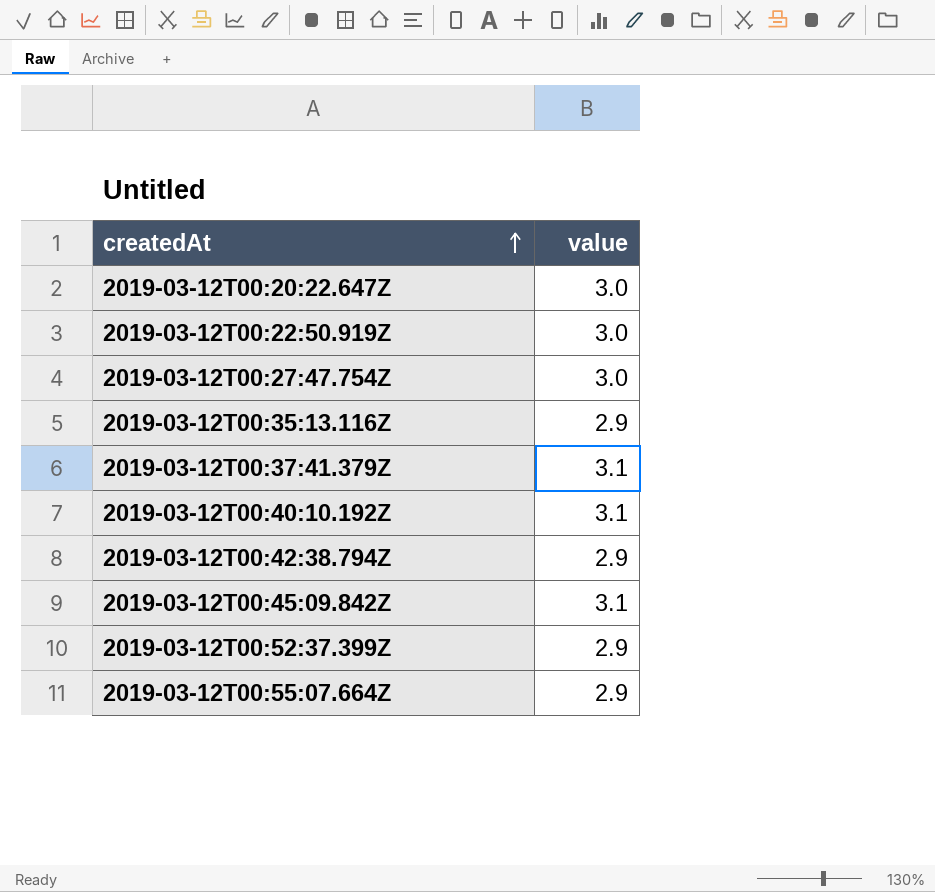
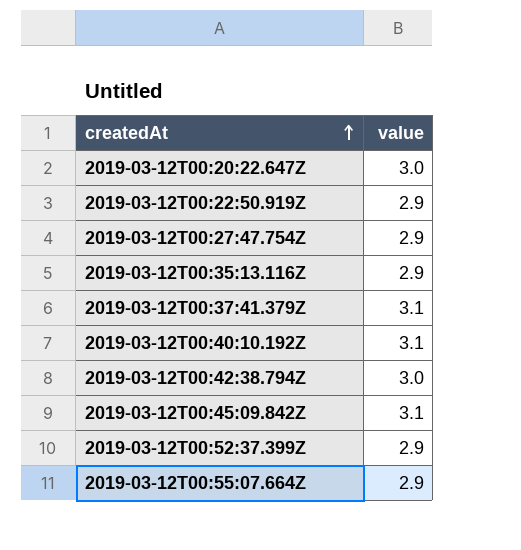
2019-03-12T00:22:50.919Z | value: 3.0 -> 2.9
2019-03-12T00:27:47.754Z | value: 3.0 -> 2.9
2019-03-12T00:42:38.794Z | value: 2.9 -> 3.0

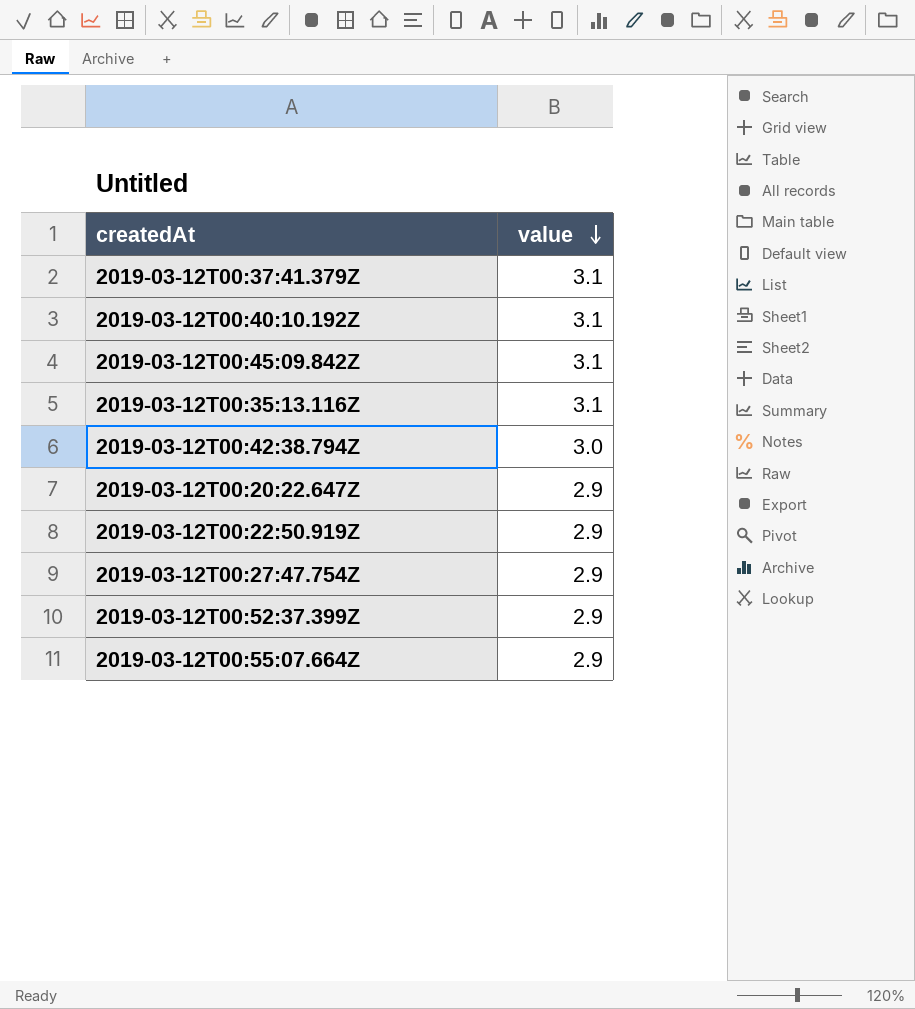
row order: createdAt ascending -> value descending
2019-03-12T00:35:13.116Z | value: 2.9 -> 3.1
2019-03-12T00:20:22.647Z | value: 3.0 -> 2.9

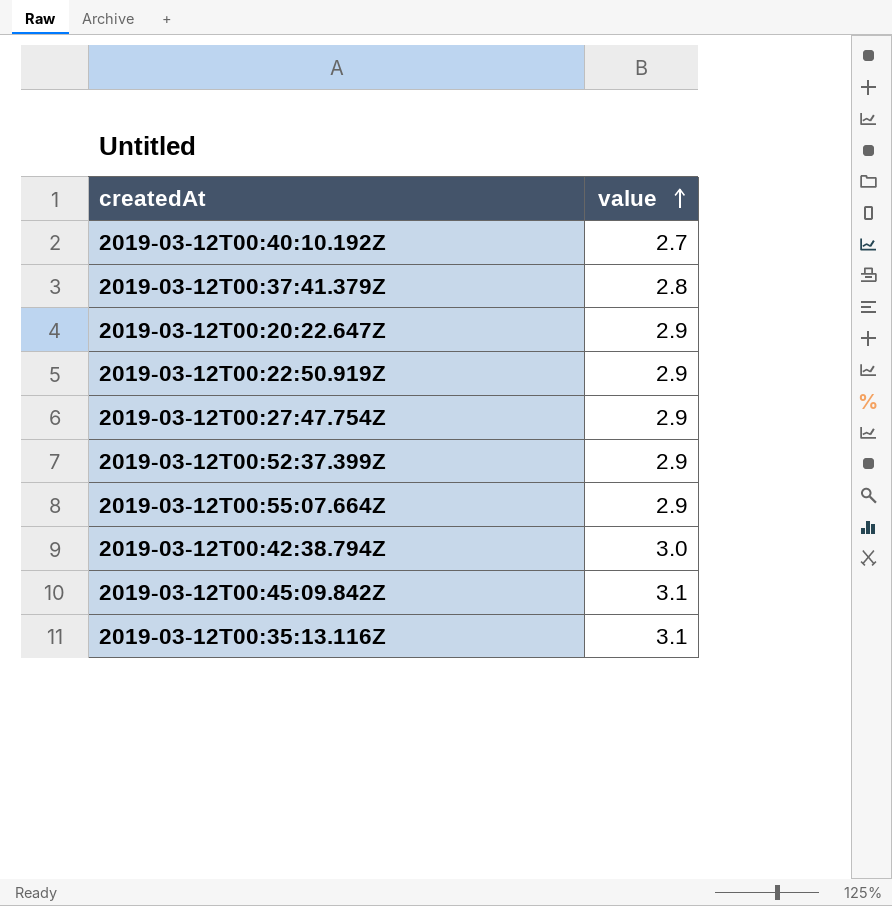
row order: value descending -> value ascending
2019-03-12T00:40:10.192Z | value: 3.1 -> 2.7
2019-03-12T00:37:41.379Z | value: 3.1 -> 2.8

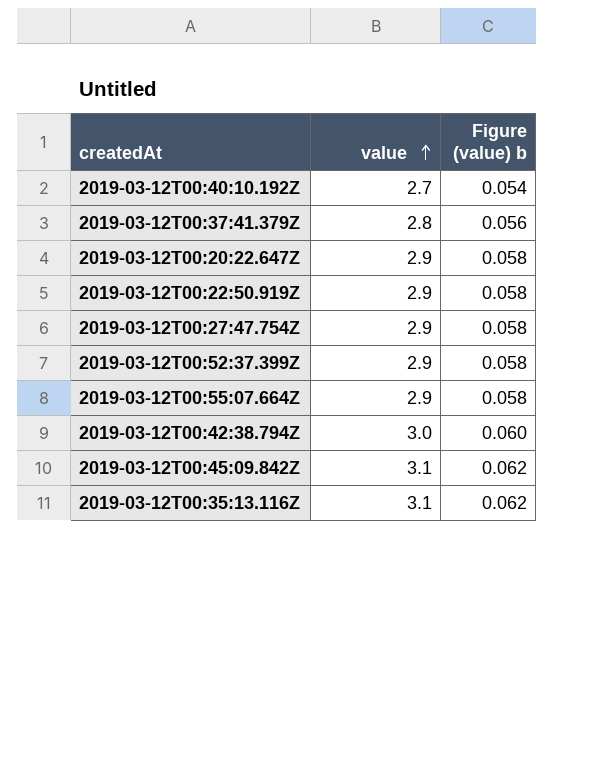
column Figure (value) b | formula: none -> [value] * 0.02

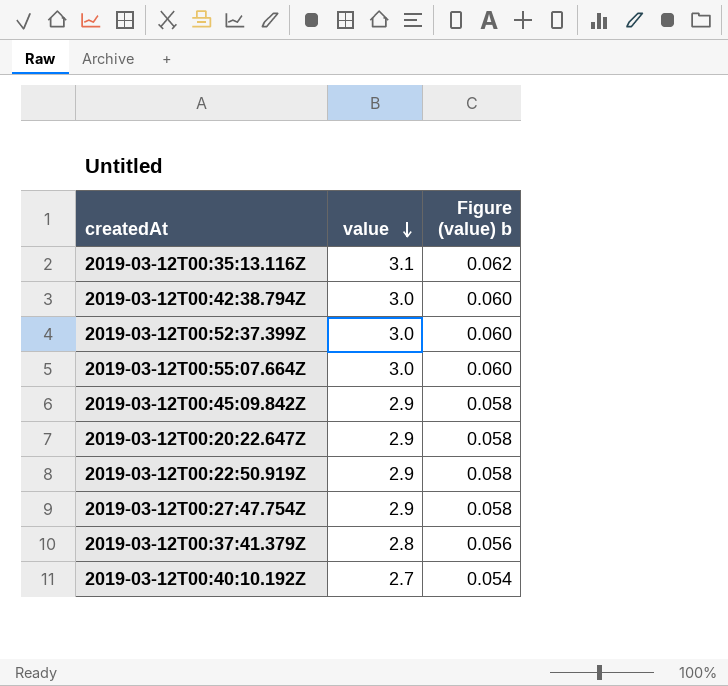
row order: value ascending -> value descending
2019-03-12T00:52:37.399Z | value: 2.9 -> 3.0
2019-03-12T00:52:37.399Z | Figure (value) b: 0.058 -> 0.060
2019-03-12T00:55:07.664Z | value: 2.9 -> 3.0
2019-03-12T00:55:07.664Z | Figure (value) b: 0.058 -> 0.060
2019-03-12T00:45:09.842Z | value: 3.1 -> 2.9
2019-03-12T00:45:09.842Z | Figure (value) b: 0.062 -> 0.058

